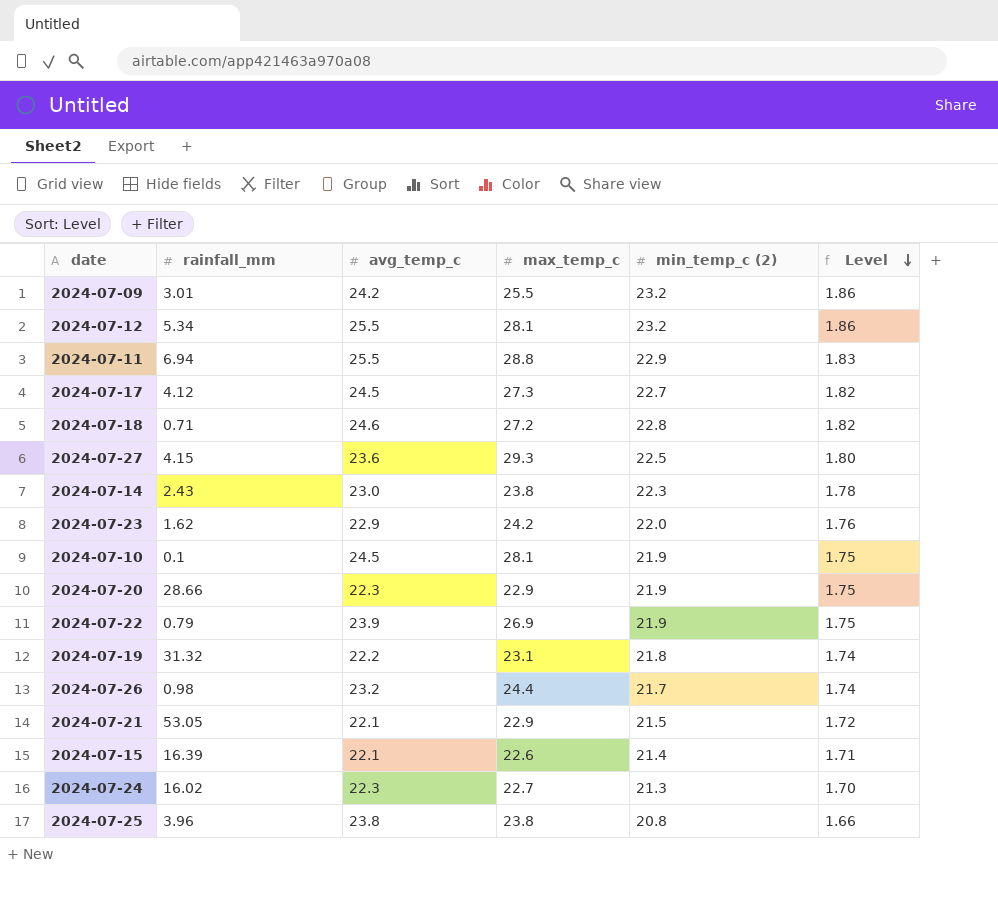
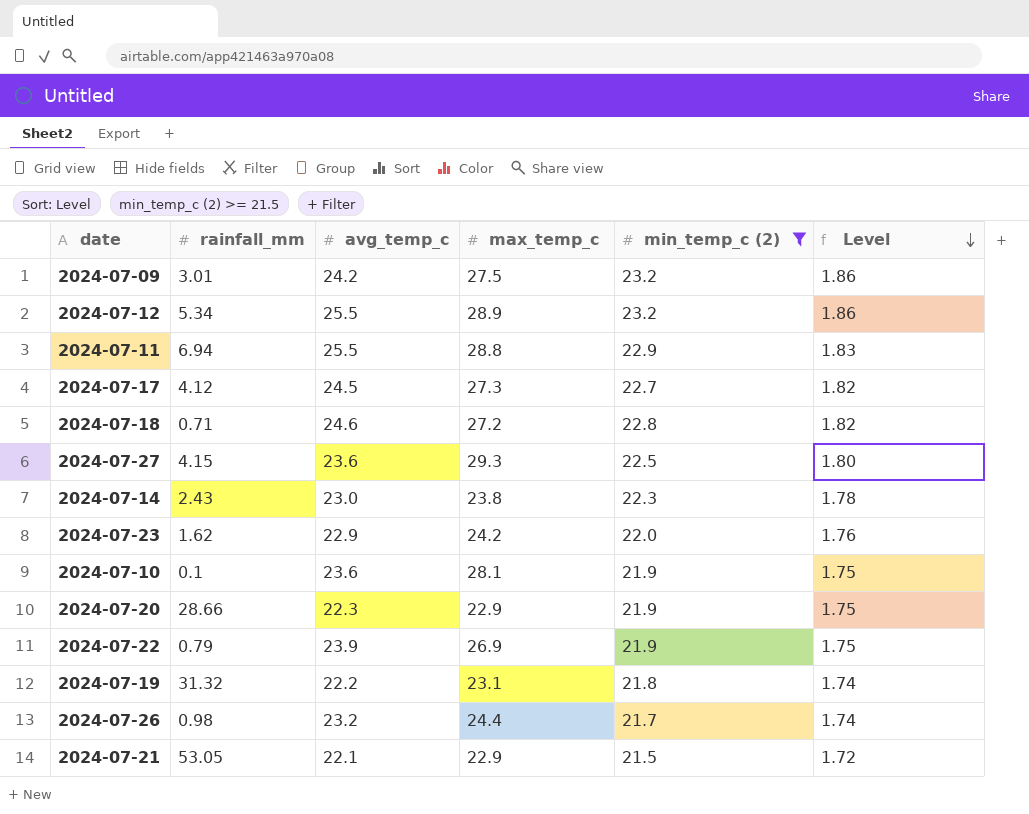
filter: none -> min_temp_c (2) >= 21.5
2024-07-09 | max_temp_c: 25.5 -> 27.5
2024-07-12 | max_temp_c: 28.1 -> 28.9
2024-07-10 | avg_temp_c: 24.5 -> 23.6

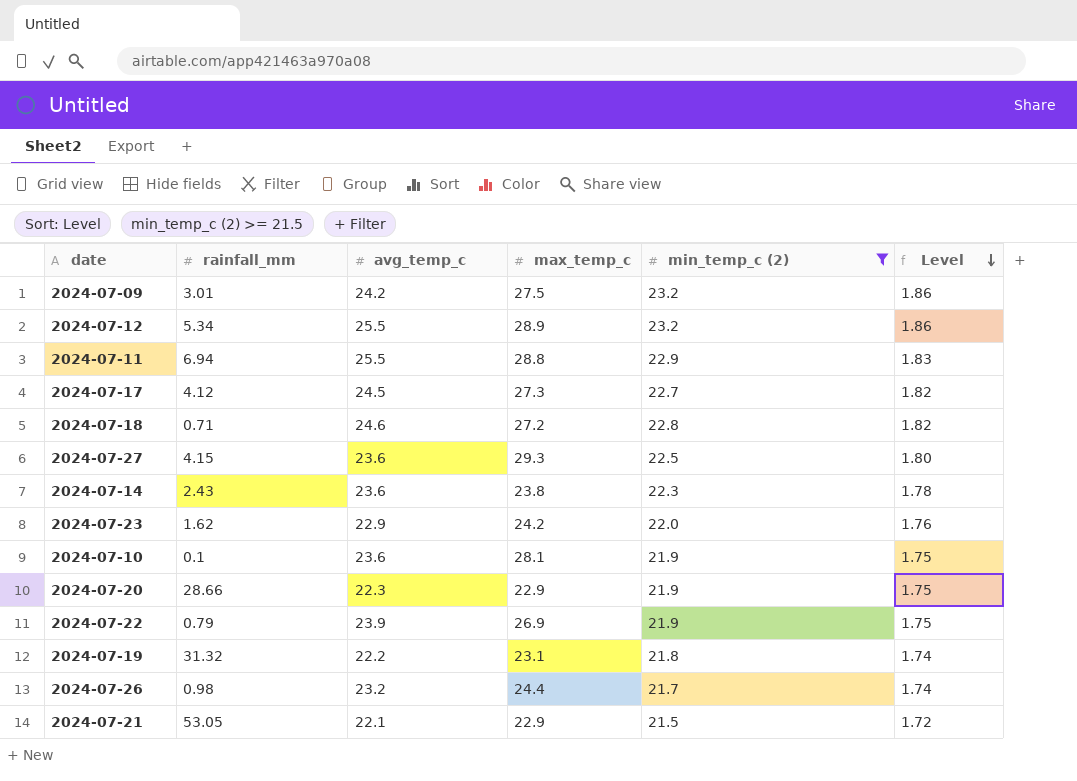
2024-07-14 | avg_temp_c: 23.0 -> 23.6

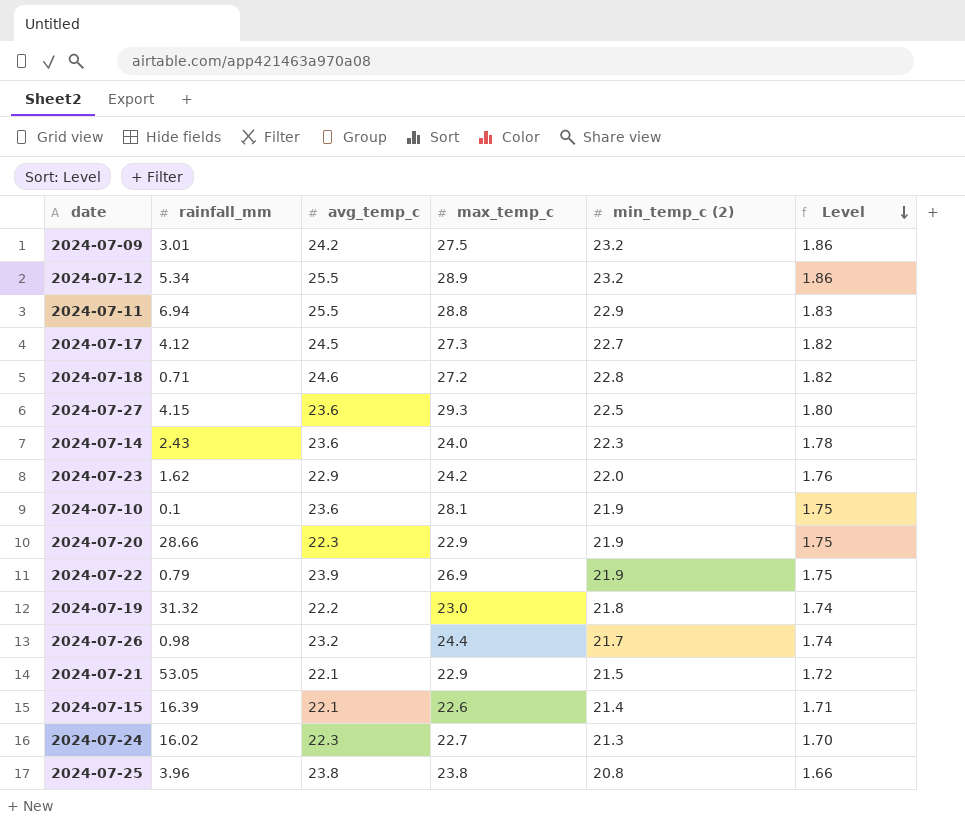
filter: min_temp_c (2) >= 21.5 -> none
2024-07-14 | max_temp_c: 23.8 -> 24.0
2024-07-19 | max_temp_c: 23.1 -> 23.0

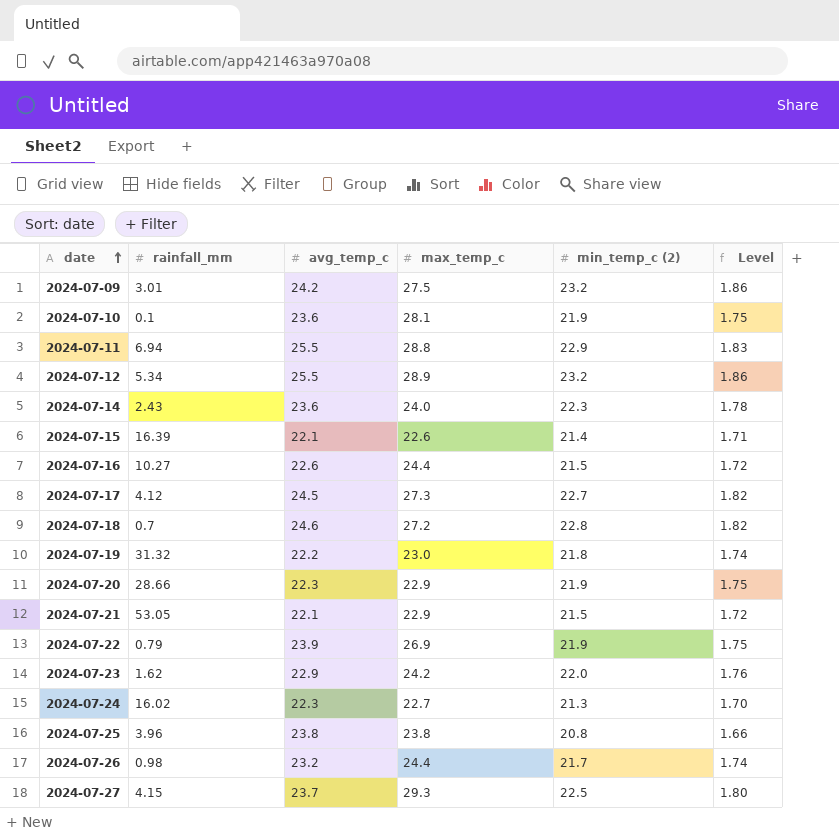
row order: Level descending -> date ascending
row 2024-07-16: none -> 10.27 | 22.6 | 24.4 | 21.5 | 1.72
2024-07-18 | rainfall_mm: 0.71 -> 0.7
2024-07-27 | avg_temp_c: 23.6 -> 23.7

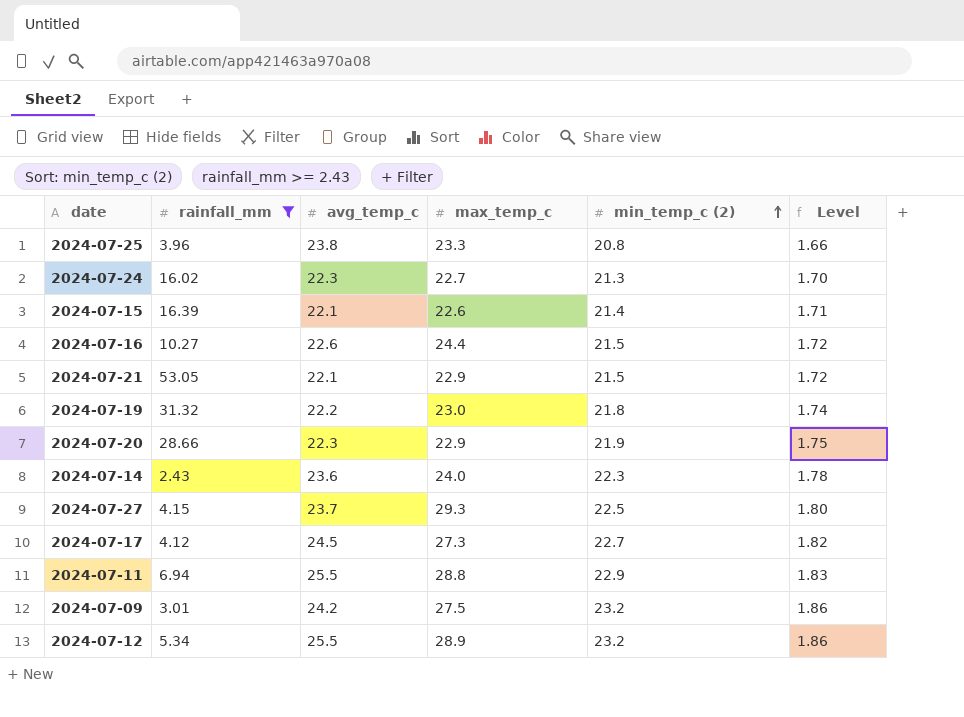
filter: none -> rainfall_mm >= 2.43
row order: date ascending -> min_temp_c (2) ascending
2024-07-25 | max_temp_c: 23.8 -> 23.3

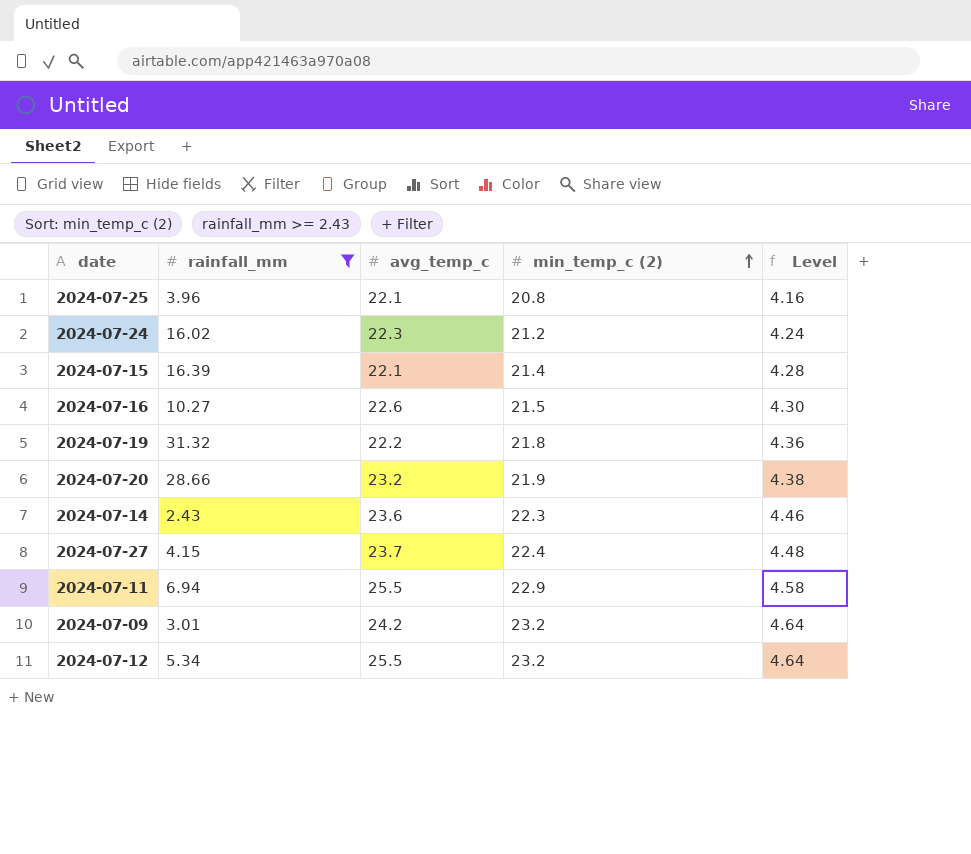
column max_temp_c | position: 4 -> none
column Level | formula: [min_temp_c (2)] * 0.08 -> [min_temp_c (2)] * 0.2
row 2024-07-21: 53.05 | 22.1 | 22.9 | 21.5 | 1.72 -> none
row 2024-07-17: 4.12 | 24.5 | 27.3 | 22.7 | 1.82 -> none
2024-07-25 | avg_temp_c: 23.8 -> 22.1
2024-07-24 | min_temp_c (2): 21.3 -> 21.2
2024-07-20 | avg_temp_c: 22.3 -> 23.2
2024-07-27 | min_temp_c (2): 22.5 -> 22.4

